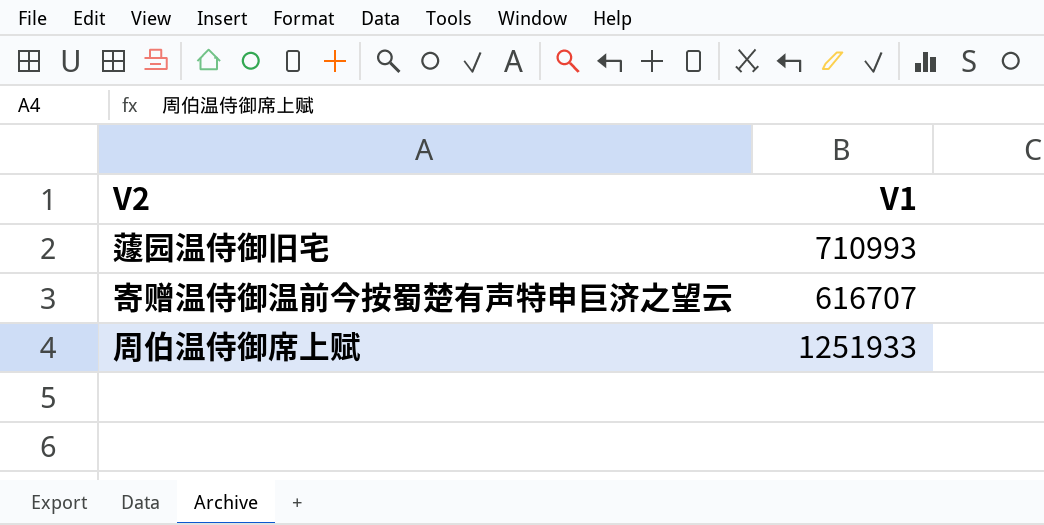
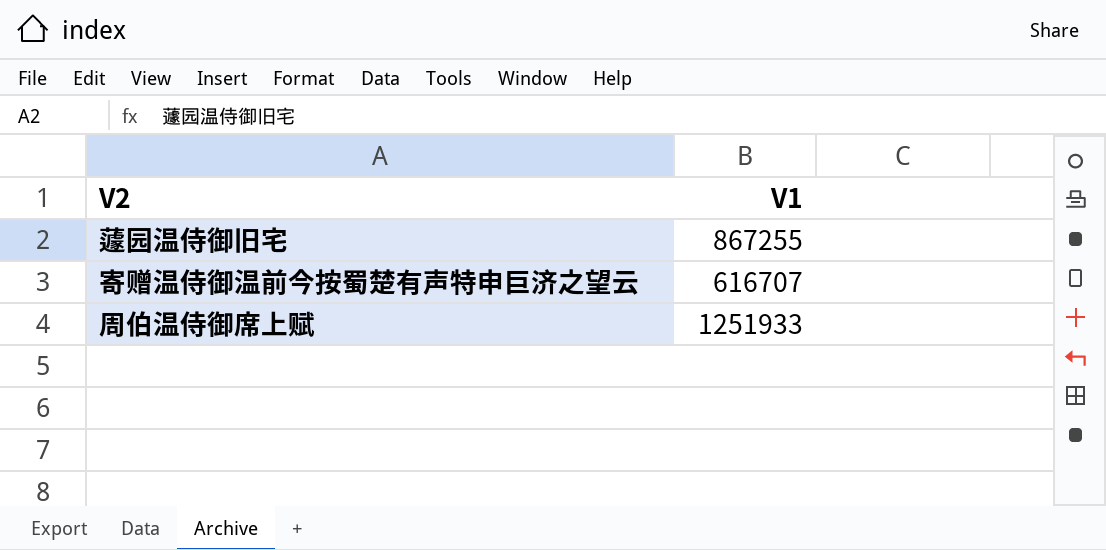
蘧园温侍御旧宅 | V1: 710993 -> 867255

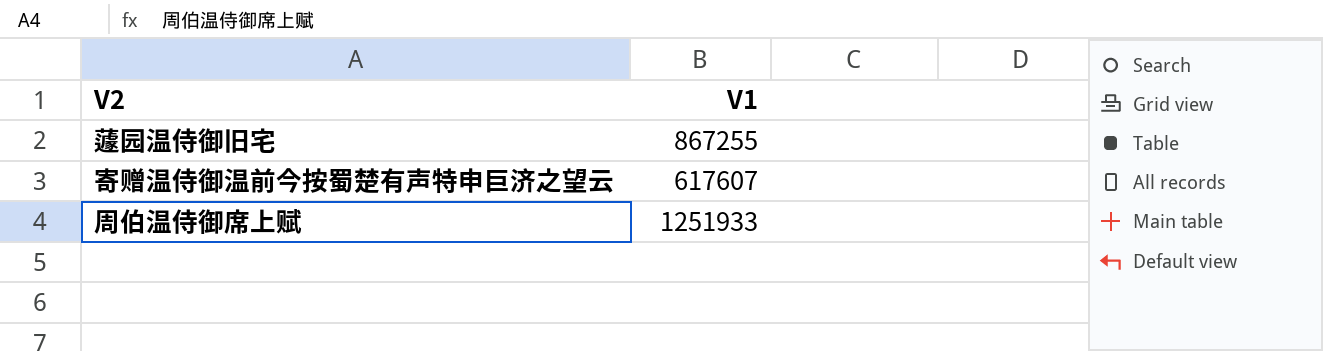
寄赠温侍御温前今按蜀楚有声特申巨济之望云 | V1: 616707 -> 617607

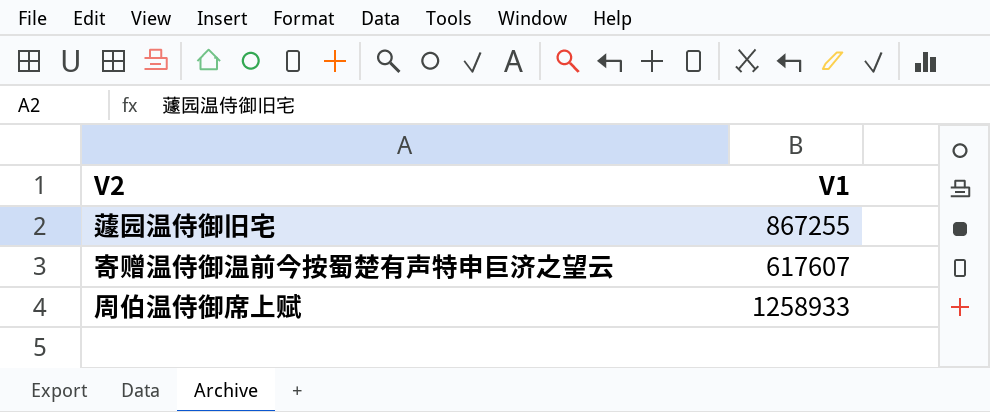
周伯温侍御席上赋 | V1: 1251933 -> 1258933

